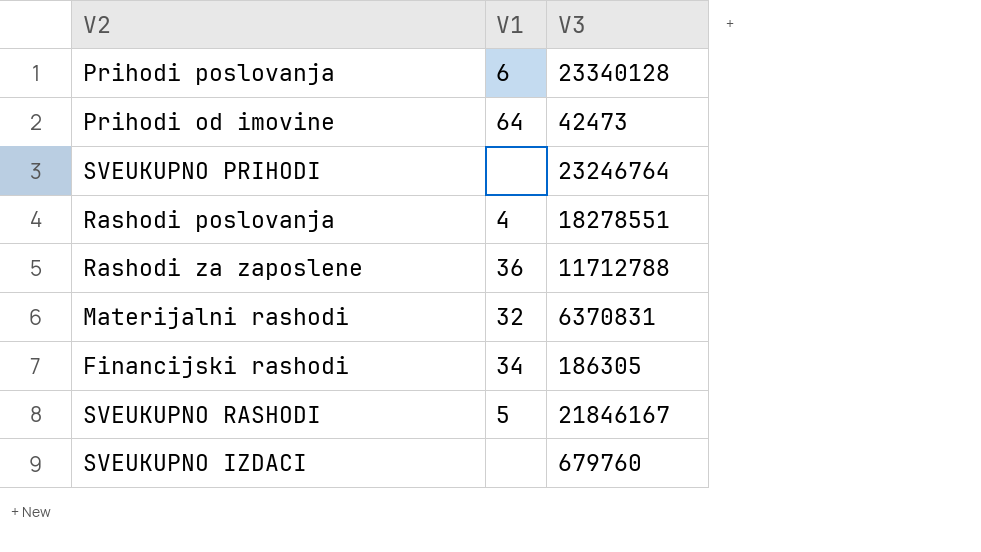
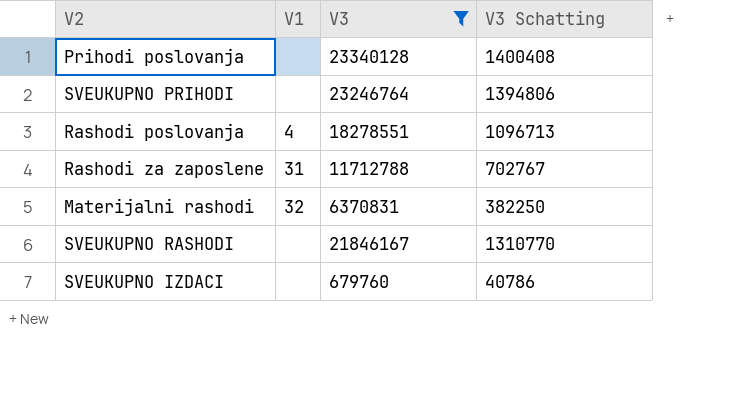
filter: none -> V3 >= 679760
column V3 Schatting | formula: none -> [V3] * 0,06
Prihodi poslovanja | V1: 6 -> none
Rashodi za zaposlene | V1: 36 -> 31
SVEUKUPNO RASHODI | V1: 5 -> none

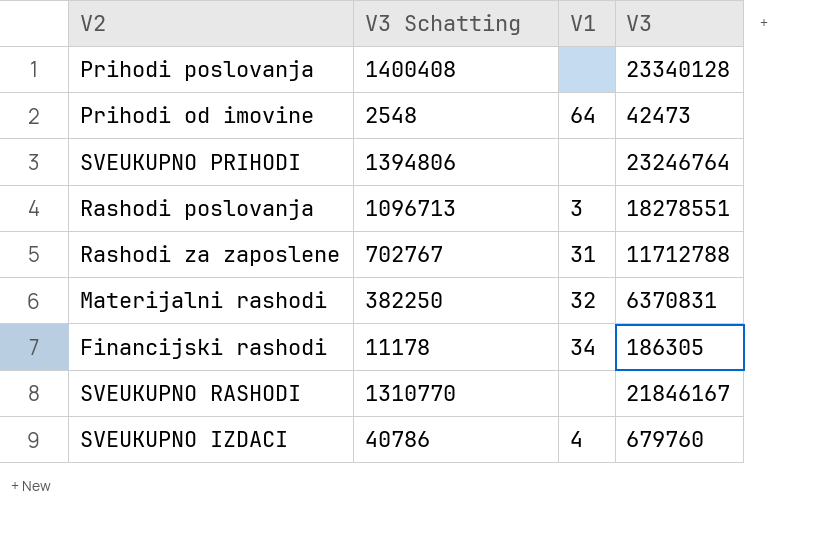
filter: V3 >= 679760 -> none
column V3 Schatting | position: 4 -> 2
Rashodi poslovanja | V1: 4 -> 3
SVEUKUPNO IZDACI | V1: none -> 4

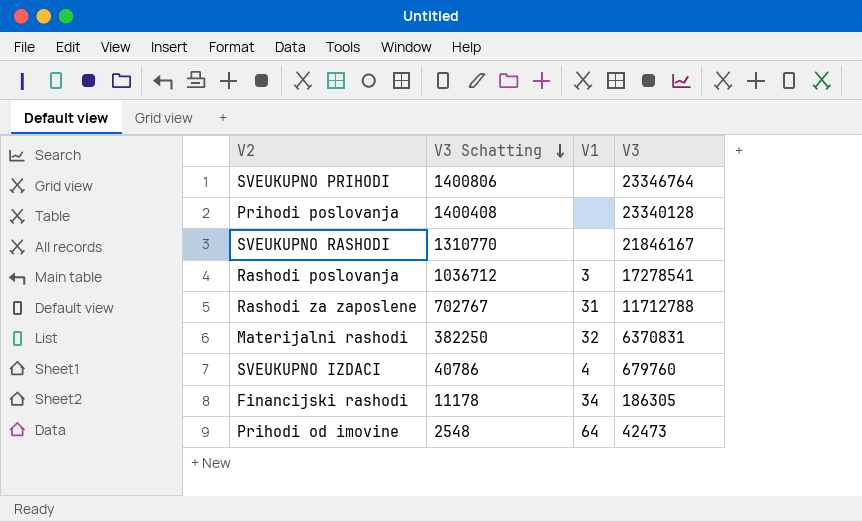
row order: none -> V3 Schatting descending
SVEUKUPNO PRIHODI | V3 Schatting: 1394806 -> 1400806
SVEUKUPNO PRIHODI | V3: 23246764 -> 23346764
Rashodi poslovanja | V3 Schatting: 1096713 -> 1036712
Rashodi poslovanja | V3: 18278551 -> 17278541

